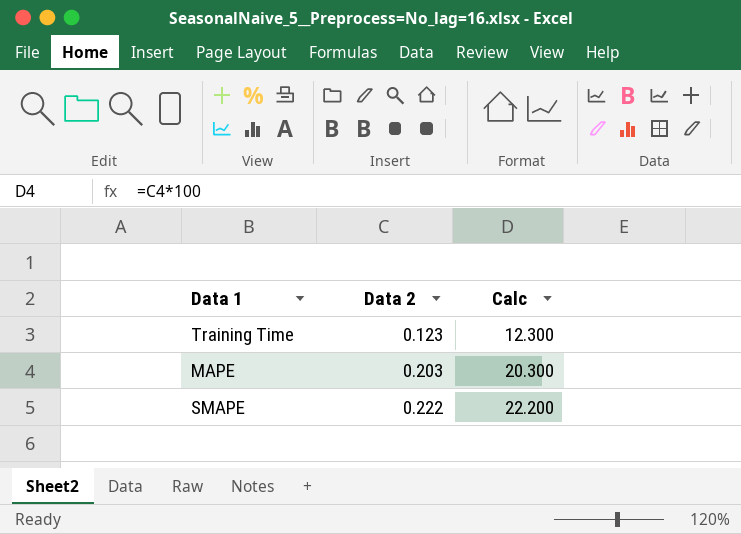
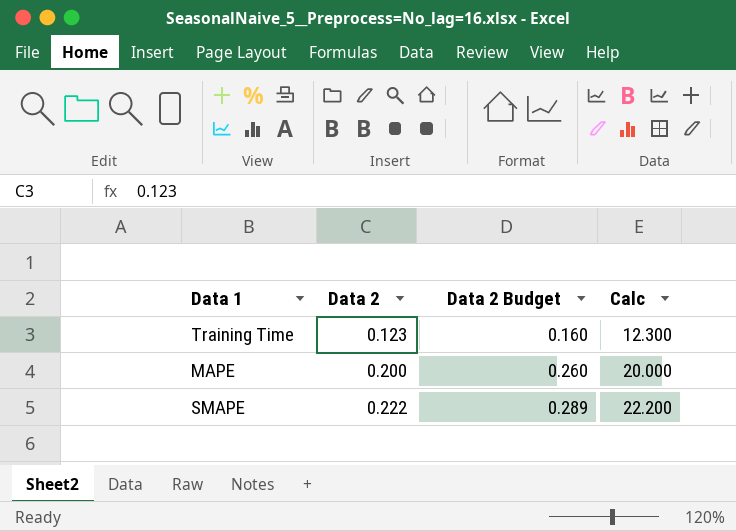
column Data 2 Budget | formula: none -> [Data 2] * 1.3
MAPE | Data 2: 0.203 -> 0.200
MAPE | Calc: 20.300 -> 20.000

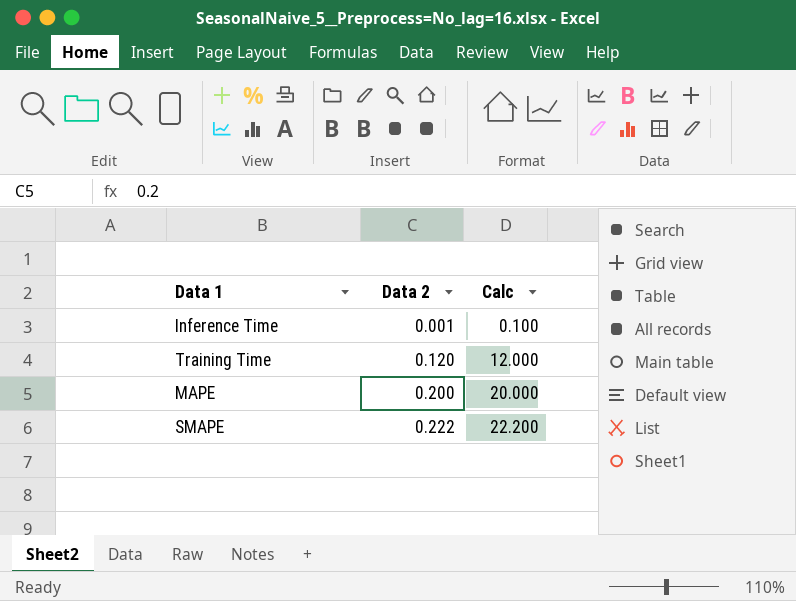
column Data 2 Budget | formula: [Data 2] * 1.3 -> none
row Inference Time: none -> 0.001 | 0.100
Training Time | Data 2: 0.123 -> 0.120
Training Time | Calc: 12.300 -> 12.000

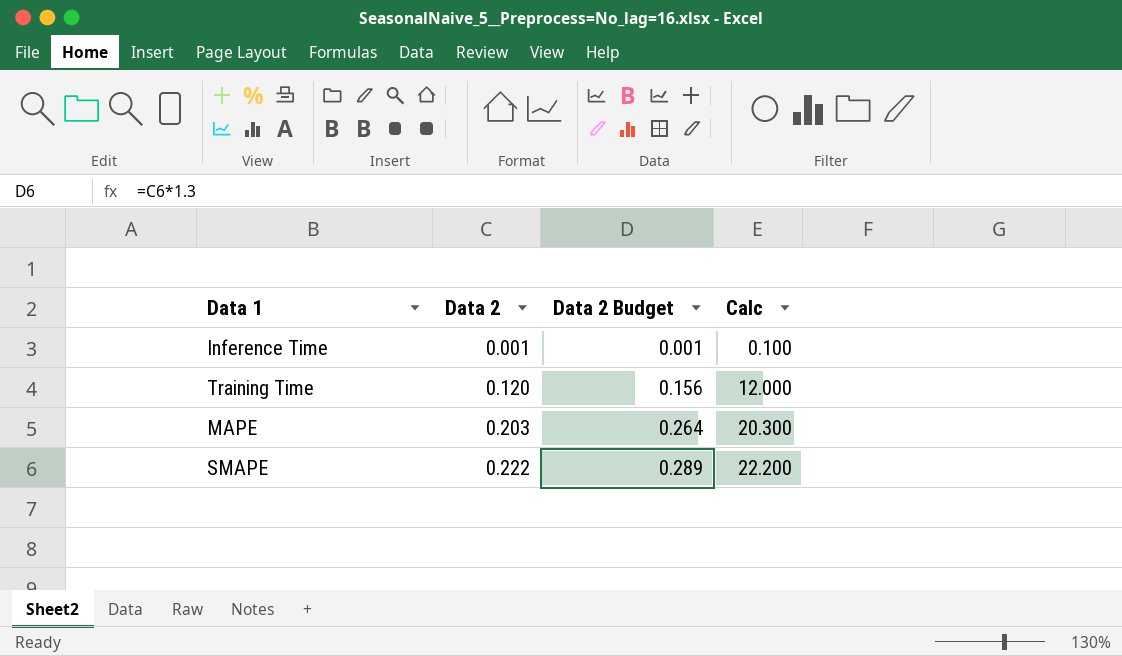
column Data 2 Budget | formula: none -> [Data 2] * 1.3
MAPE | Data 2: 0.200 -> 0.203
MAPE | Calc: 20.000 -> 20.300

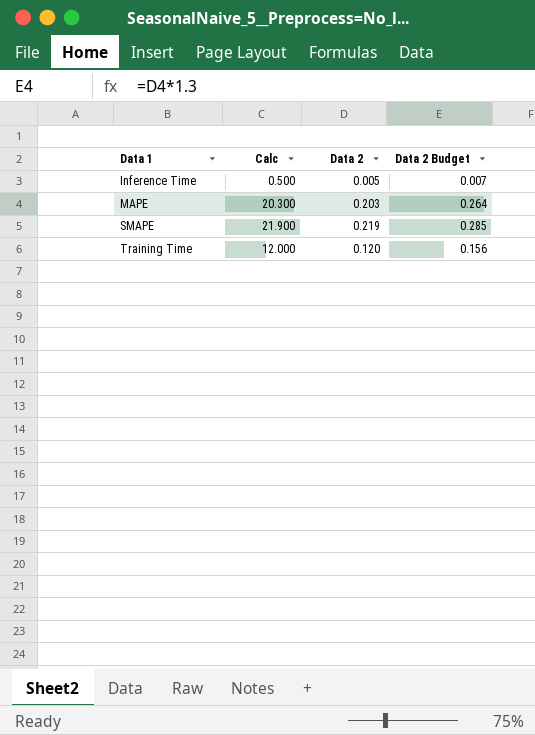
row order: Data 2 ascending -> Data 1 ascending
column Calc | position: 4 -> 2
Inference Time | Calc: 0.100 -> 0.500
Inference Time | Data 2: 0.001 -> 0.005
Inference Time | Data 2 Budget: 0.001 -> 0.007
SMAPE | Calc: 22.200 -> 21.900
SMAPE | Data 2: 0.222 -> 0.219
SMAPE | Data 2 Budget: 0.289 -> 0.285

